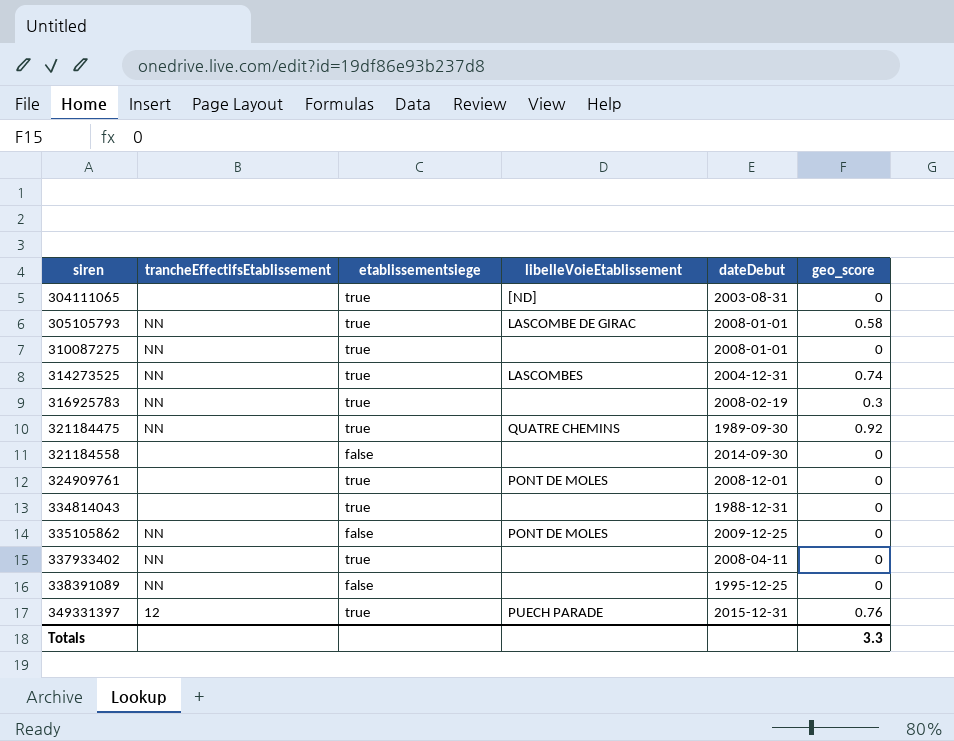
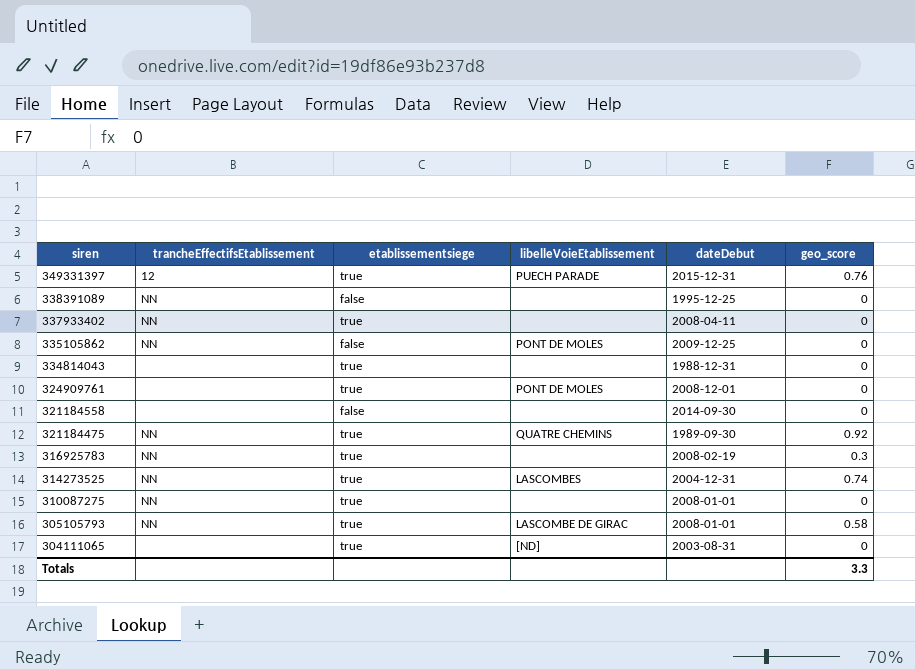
row order: siren ascending -> siren descending

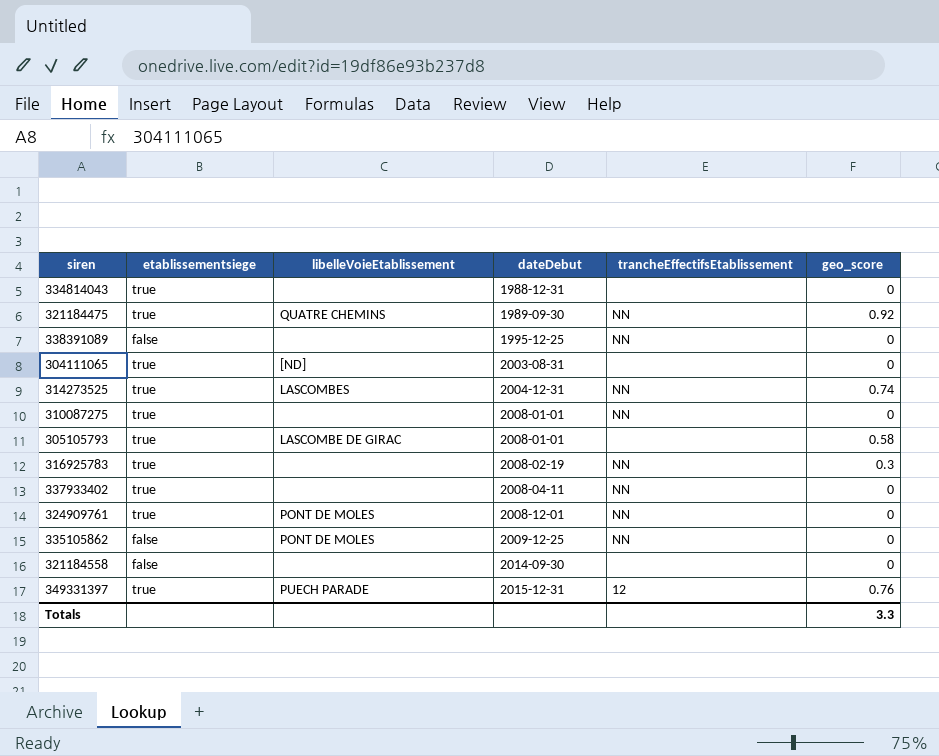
row order: siren descending -> dateDebut ascending
column trancheEffectifsEtablissement | position: 2 -> 5
305105793 | trancheEffectifsEtablissement: NN -> none
324909761 | trancheEffectifsEtablissement: none -> NN

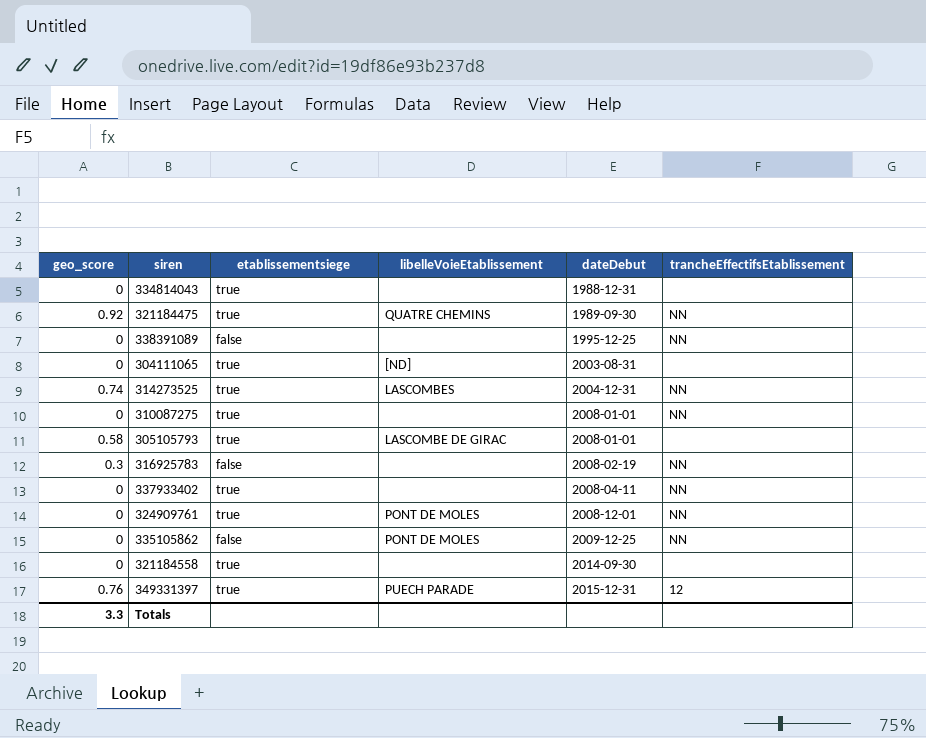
column geo_score | position: 6 -> 1
316925783 | etablissementsiege: true -> false
321184558 | etablissementsiege: false -> true

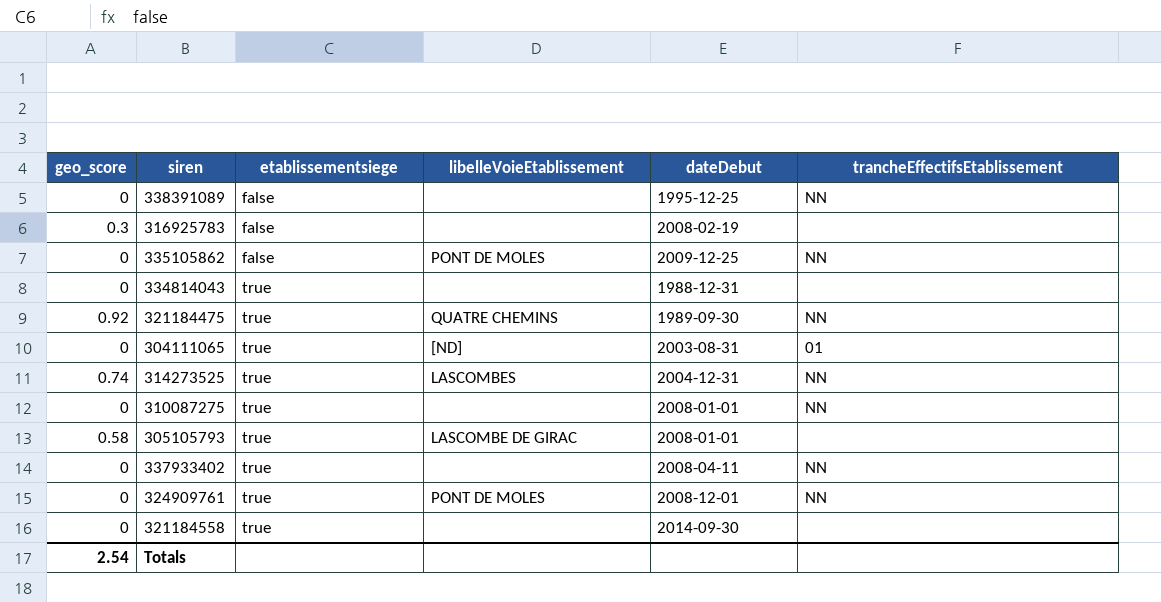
row order: dateDebut ascending -> etablissementsiege ascending
row 349331397: 0.76 | true | PUECH PARADE | 2015-12-31 | 12 -> none
316925783 | trancheEffectifsEtablissement: NN -> none
304111065 | trancheEffectifsEtablissement: none -> 01
Totals | geo_score: 3.3 -> 2.54

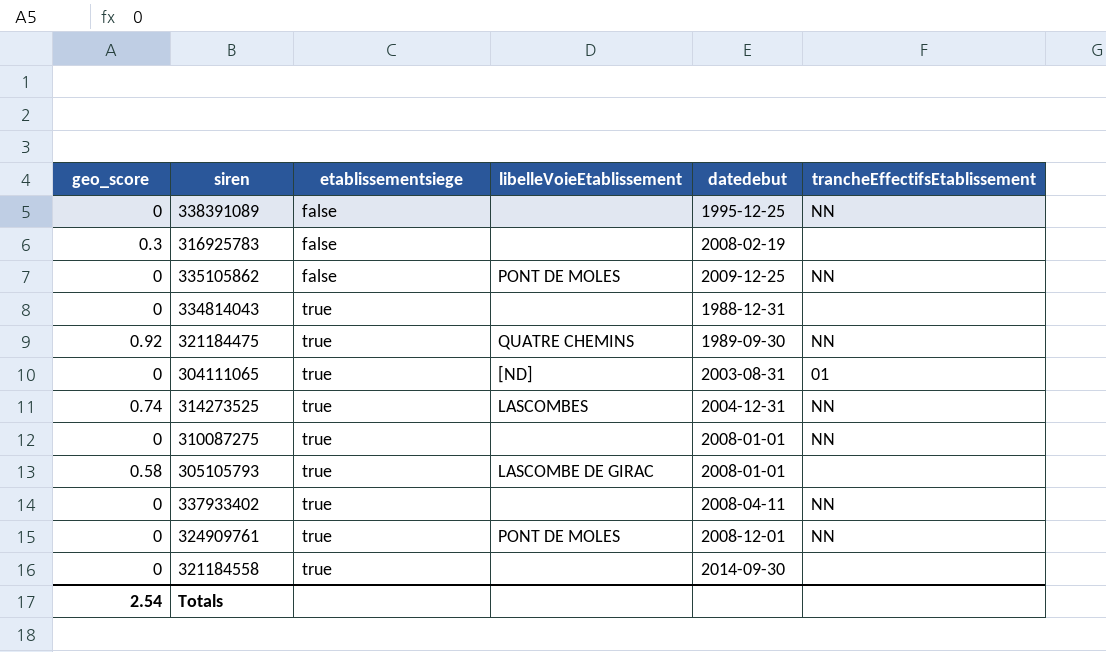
column name: dateDebut -> datedebut

